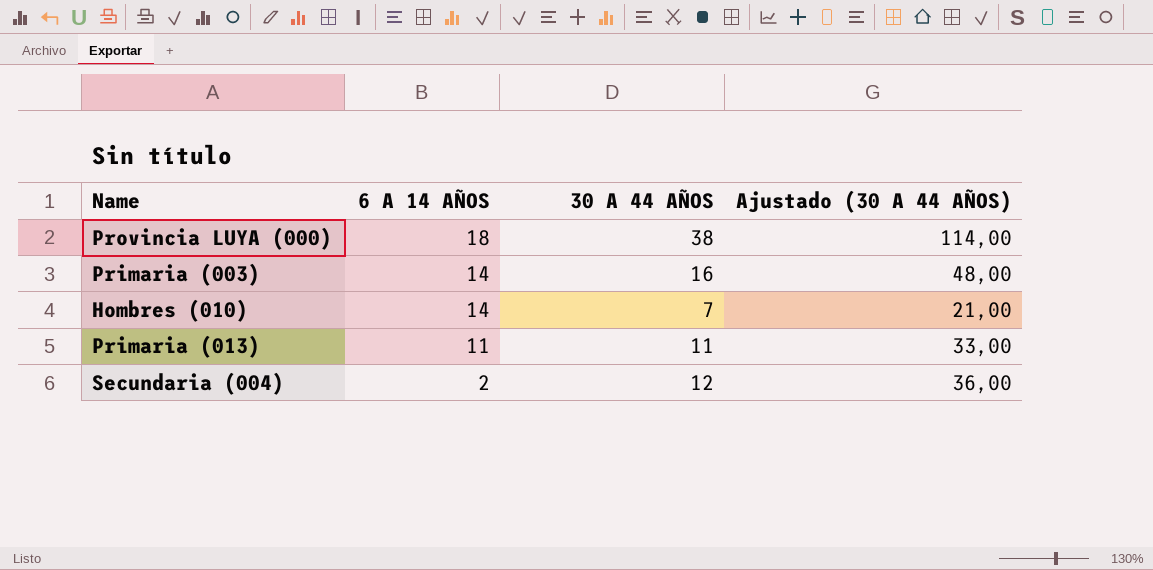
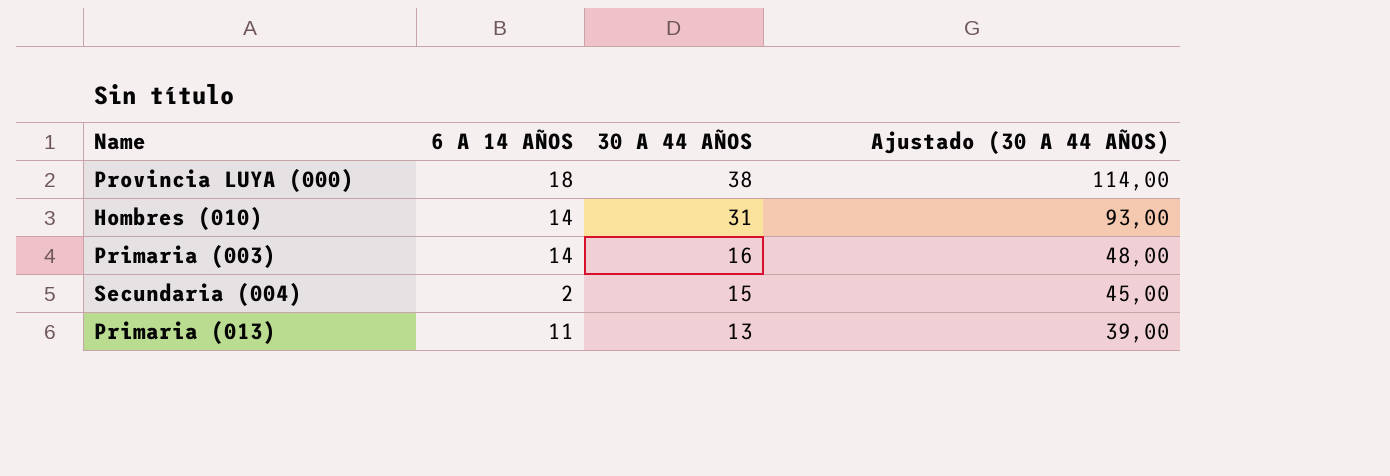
row order: 6 A 14 AÑOS descending -> 30 A 44 AÑOS descending
Hombres (010) | 30 A 44 AÑOS: 7 -> 31
Hombres (010) | Ajustado (30 A 44 AÑOS): 21,00 -> 93,00
Secundaria (004) | 30 A 44 AÑOS: 12 -> 15
Secundaria (004) | Ajustado (30 A 44 AÑOS): 36,00 -> 45,00
Primaria (013) | 30 A 44 AÑOS: 11 -> 13
Primaria (013) | Ajustado (30 A 44 AÑOS): 33,00 -> 39,00

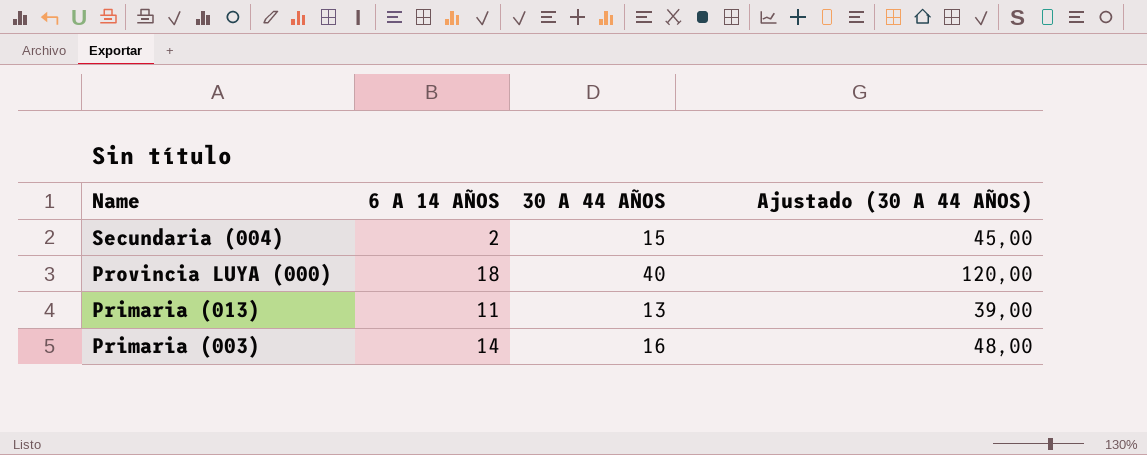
row order: 30 A 44 AÑOS descending -> Name descending
row Hombres (010): 14 | 31 | 93,00 -> none
Provincia LUYA (000) | 30 A 44 AÑOS: 38 -> 40
Provincia LUYA (000) | Ajustado (30 A 44 AÑOS): 114,00 -> 120,00

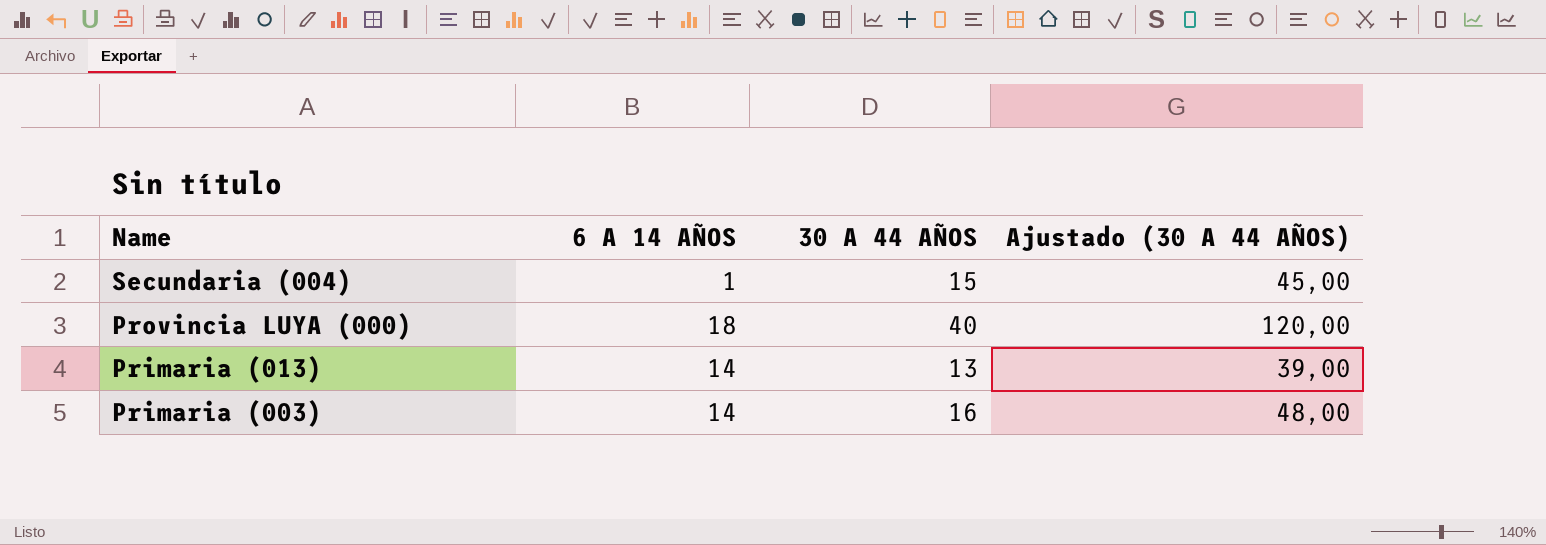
Secundaria (004) | 6 A 14 AÑOS: 2 -> 1
Primaria (013) | 6 A 14 AÑOS: 11 -> 14

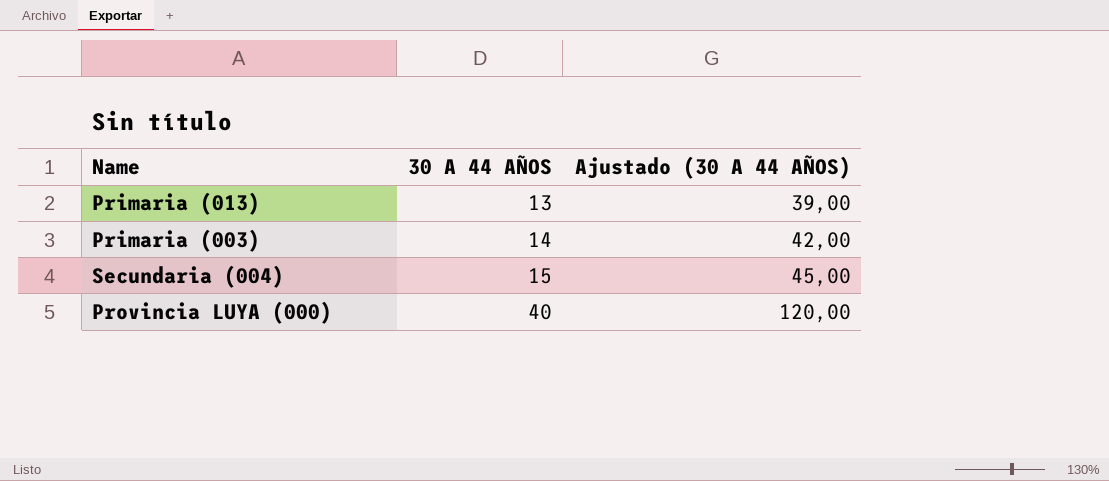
row order: Name descending -> 30 A 44 AÑOS ascending
column 6 A 14 AÑOS | position: 2 -> none
Primaria (003) | 30 A 44 AÑOS: 16 -> 14
Primaria (003) | Ajustado (30 A 44 AÑOS): 48,00 -> 42,00

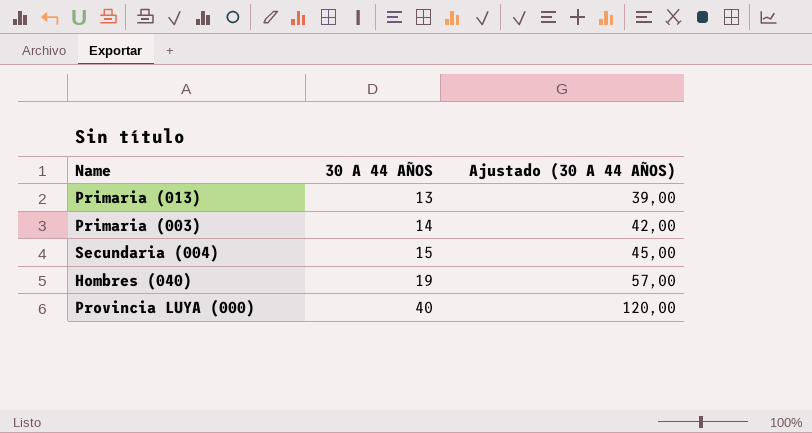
row Hombres (040): none -> 19 | 57,00

